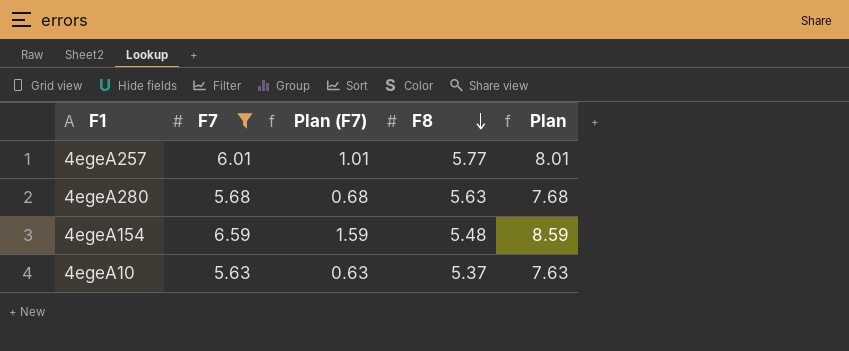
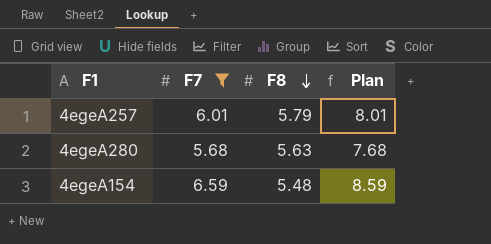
column Plan (F7) | formula: [F7] - 5 -> none
row 4egeA10: 5.63 | 0.63 | 5.37 | 7.63 -> none
4egeA257 | F8: 5.77 -> 5.79

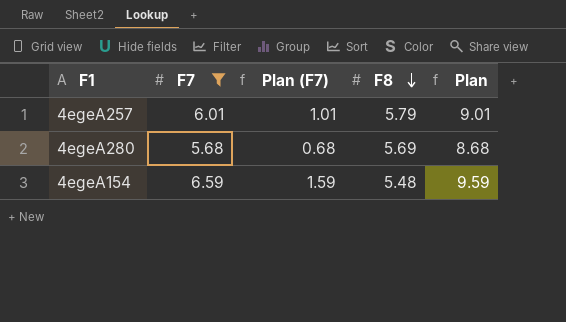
column Plan (F7) | formula: none -> [F7] - 5
column Plan | formula: [F7] + 2 -> [F7] + 3
4egeA280 | F8: 5.63 -> 5.69

